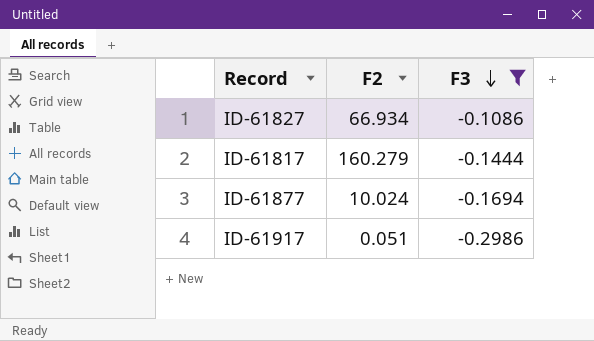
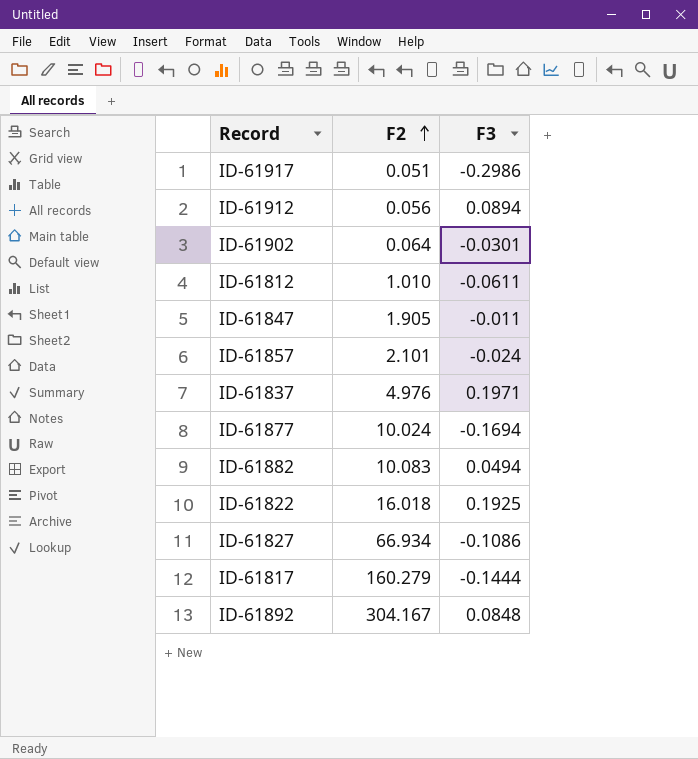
filter: F3 <= -0.1086 -> none
row order: F3 descending -> F2 ascending

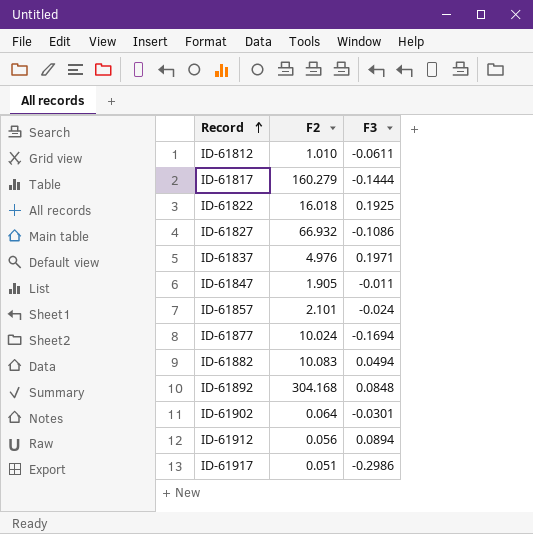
row order: F2 ascending -> Record ascending
ID-61827 | F2: 66.934 -> 66.932
ID-61892 | F2: 304.167 -> 304.168

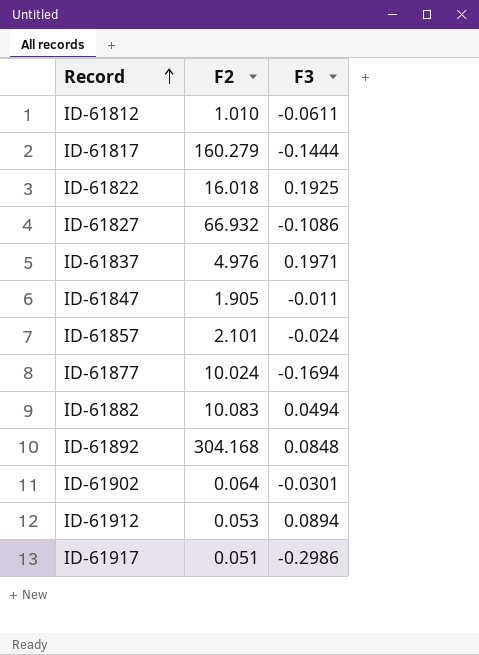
ID-61912 | F2: 0.056 -> 0.053

